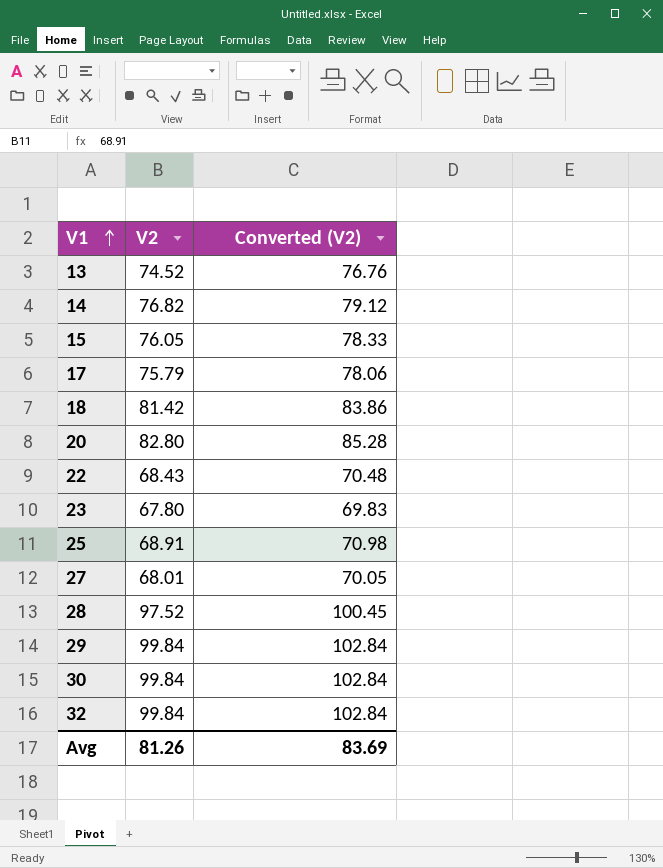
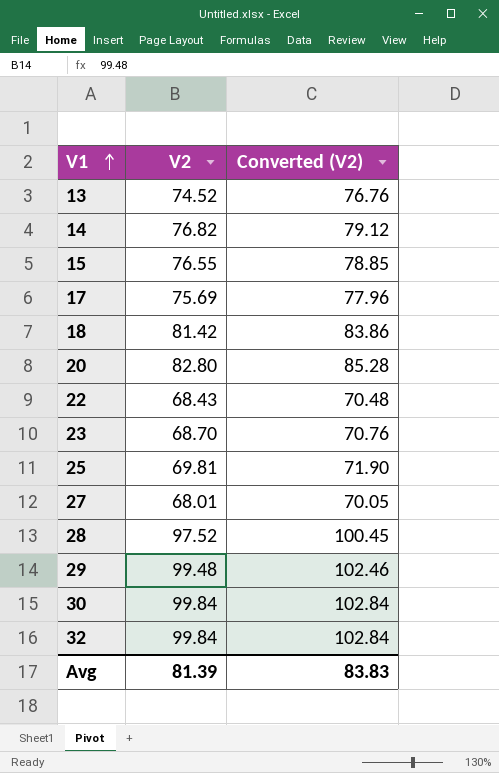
15 | V2: 76.05 -> 76.55
15 | Converted (V2): 78.33 -> 78.85
17 | V2: 75.79 -> 75.69
17 | Converted (V2): 78.06 -> 77.96
23 | V2: 67.80 -> 68.70
23 | Converted (V2): 69.83 -> 70.76
25 | V2: 68.91 -> 69.81
25 | Converted (V2): 70.98 -> 71.90
29 | V2: 99.84 -> 99.48
29 | Converted (V2): 102.84 -> 102.46
Avg | V2: 81.26 -> 81.39
Avg | Converted (V2): 83.69 -> 83.83

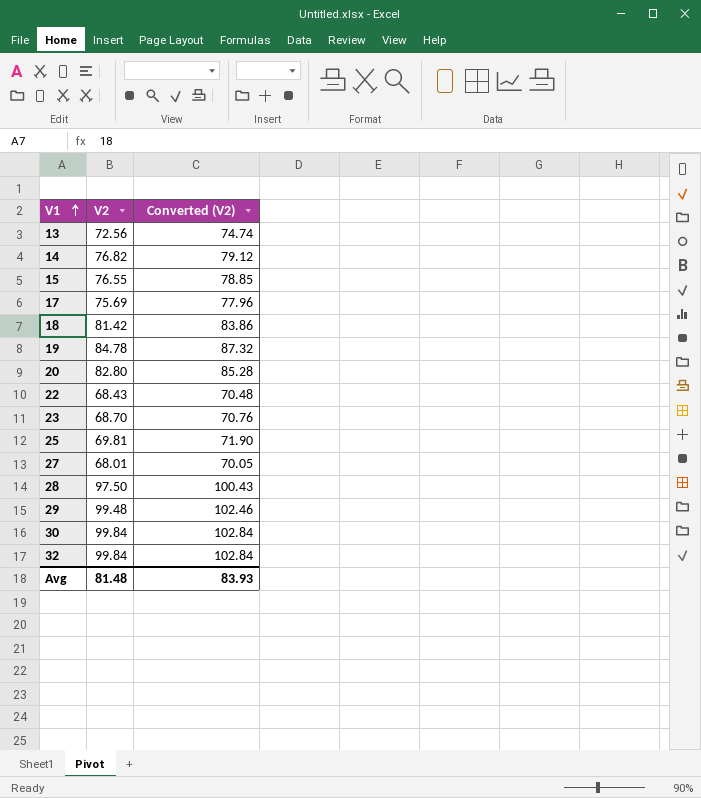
13 | V2: 74.52 -> 72.56
13 | Converted (V2): 76.76 -> 74.74
row 19: none -> 84.78 | 87.32
28 | V2: 97.52 -> 97.50
28 | Converted (V2): 100.45 -> 100.43
Avg | V2: 81.39 -> 81.48
Avg | Converted (V2): 83.83 -> 83.93

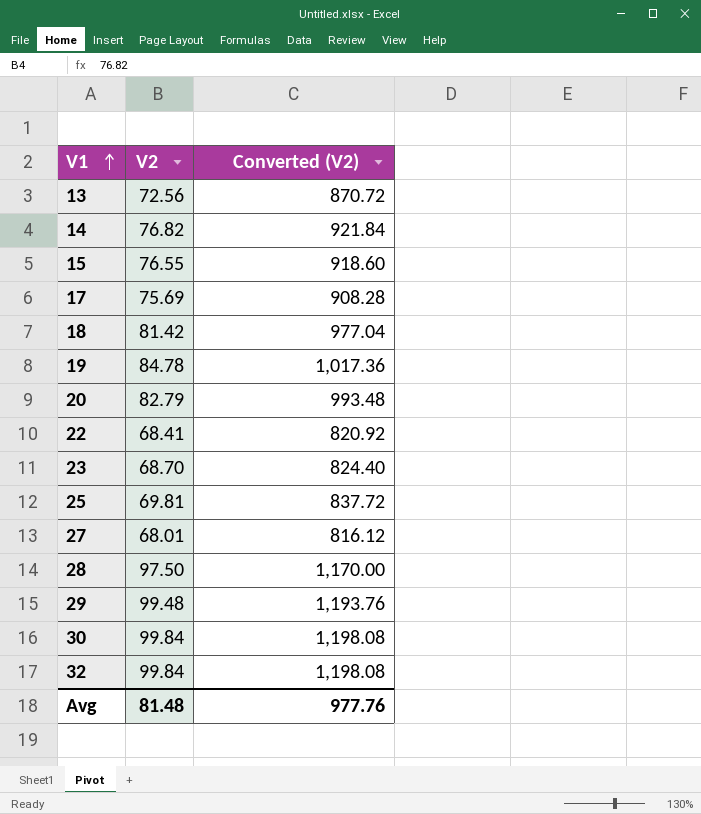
column Converted (V2) | formula: [V2] * 1.03 -> [V2] * 12
20 | V2: 82.80 -> 82.79
22 | V2: 68.43 -> 68.41
Avg | Converted (V2): 83.93 -> 977.76

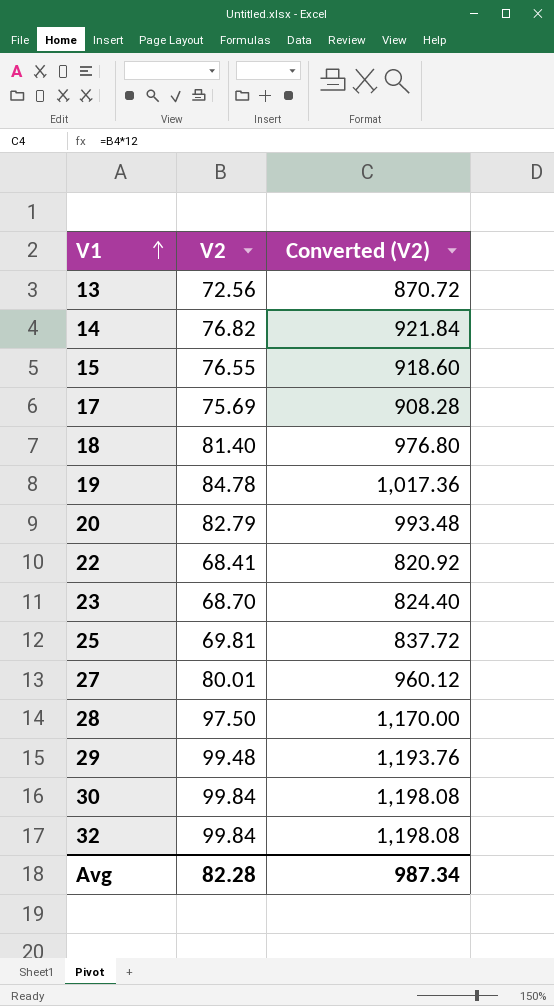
18 | V2: 81.42 -> 81.40
18 | Converted (V2): 977.04 -> 976.80
27 | V2: 68.01 -> 80.01
27 | Converted (V2): 816.12 -> 960.12
Avg | V2: 81.48 -> 82.28
Avg | Converted (V2): 977.76 -> 987.34

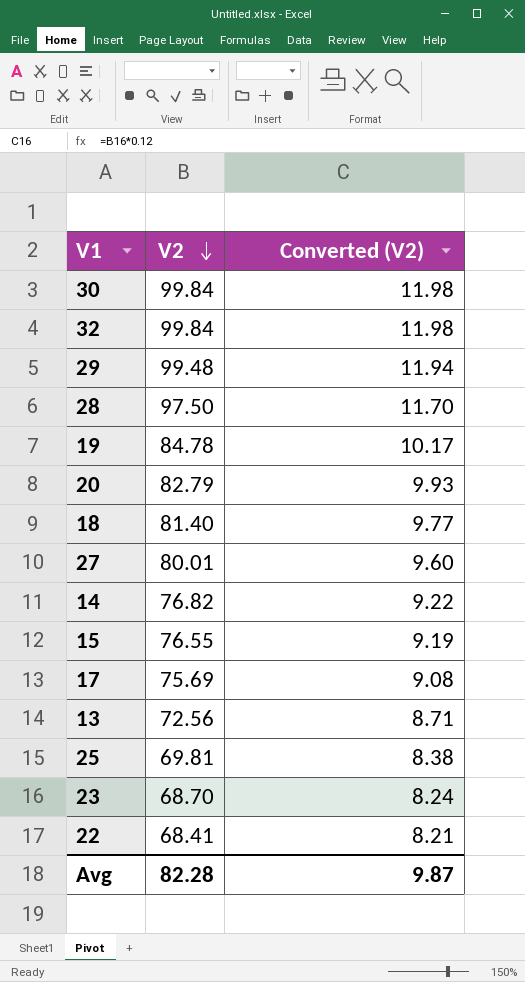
row order: V1 ascending -> V2 descending
column Converted (V2) | formula: [V2] * 12 -> [V2] * 0.12
Avg | Converted (V2): 987.34 -> 9.87

